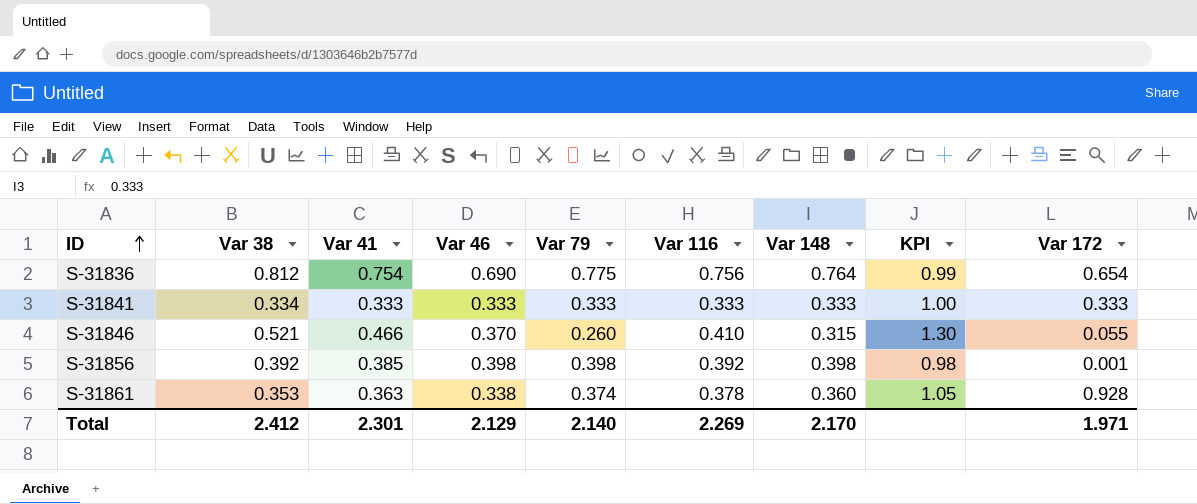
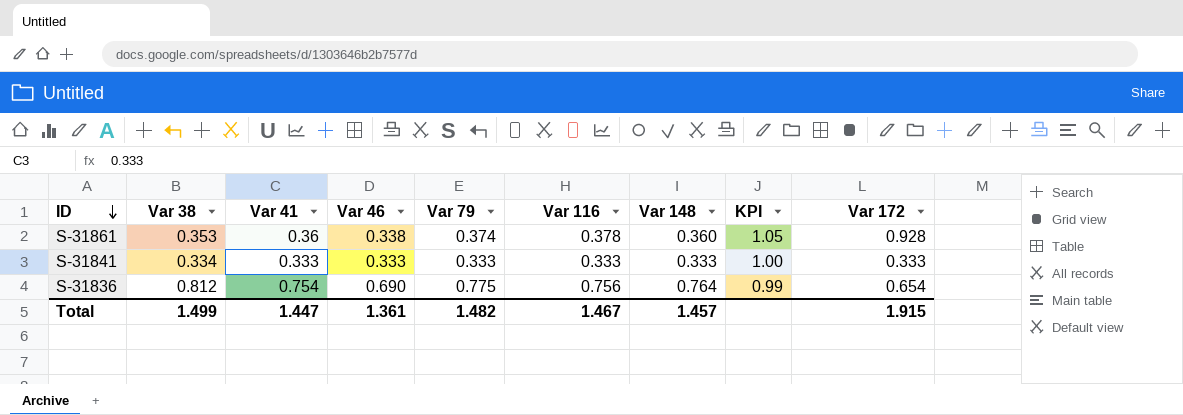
row order: ID ascending -> ID descending
row S-31846: 0.521 | 0.466 | 0.370 | 0.260 | 0.410 | 0.315 | 1.30 | 0.055 -> none
row S-31856: 0.392 | 0.385 | 0.398 | 0.398 | 0.392 | 0.398 | 0.98 | 0.001 -> none
S-31861 | Var 41: 0.363 -> 0.36
Total | Var 38: 2.412 -> 1.499
Total | Var 41: 2.301 -> 1.447
Total | Var 46: 2.129 -> 1.361
Total | Var 79: 2.140 -> 1.482
Total | Var 116: 2.269 -> 1.467
Total | Var 148: 2.170 -> 1.457
Total | Var 172: 1.971 -> 1.915

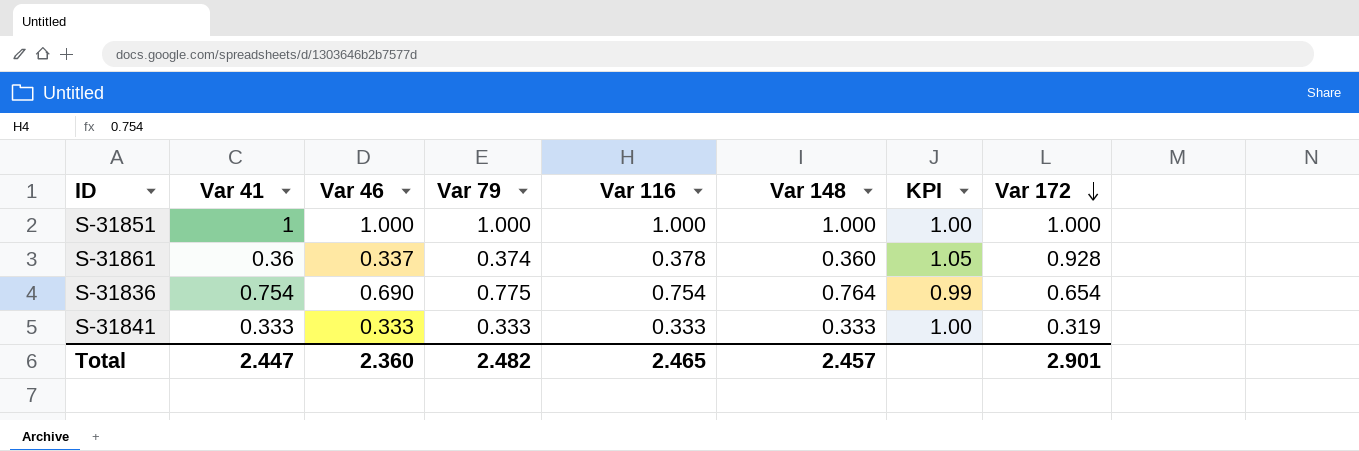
row order: ID descending -> Var 172 descending
column Var 38 | position: 2 -> none
row S-31851: none -> 1 | 1.000 | 1.000 | 1.000 | 1.000 | 1.00 | 1.000
S-31861 | Var 46: 0.338 -> 0.337
S-31836 | Var 116: 0.756 -> 0.754
S-31841 | Var 172: 0.333 -> 0.319
Total | Var 41: 1.447 -> 2.447
Total | Var 46: 1.361 -> 2.360
Total | Var 79: 1.482 -> 2.482
Total | Var 116: 1.467 -> 2.465
Total | Var 148: 1.457 -> 2.457
Total | Var 172: 1.915 -> 2.901

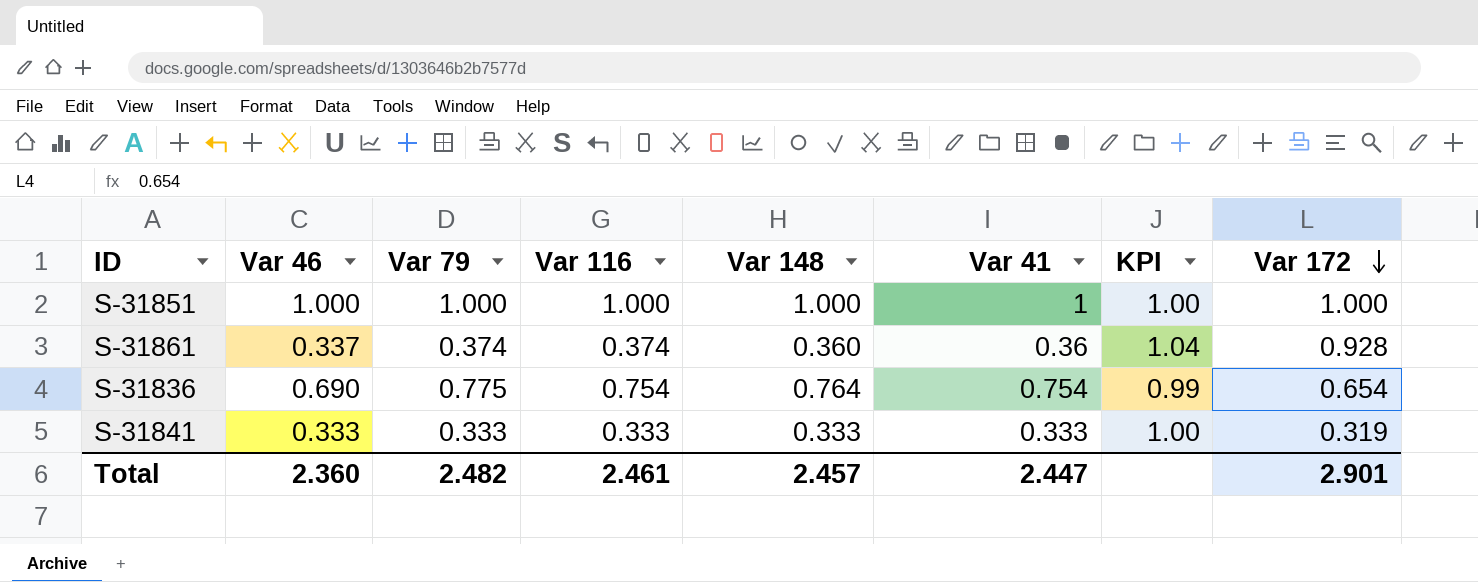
column Var 41 | position: 2 -> 6
S-31861 | Var 116: 0.378 -> 0.374
S-31861 | KPI: 1.05 -> 1.04
Total | Var 116: 2.465 -> 2.461

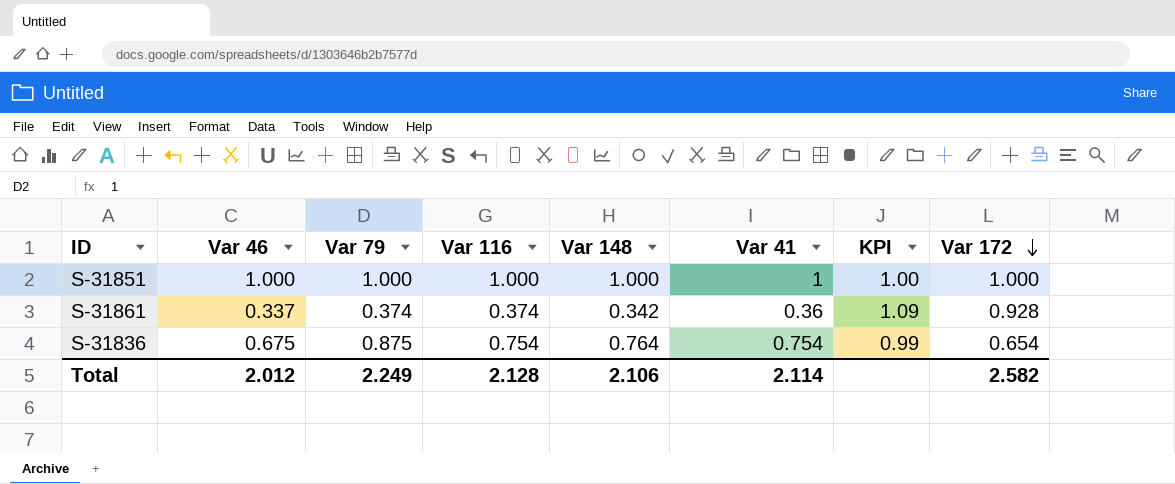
row S-31841: 0.333 | 0.333 | 0.333 | 0.333 | 0.333 | 1.00 | 0.319 -> none
S-31861 | Var 148: 0.360 -> 0.342
S-31861 | KPI: 1.04 -> 1.09
S-31836 | Var 46: 0.690 -> 0.675
S-31836 | Var 79: 0.775 -> 0.875
Total | Var 46: 2.360 -> 2.012
Total | Var 79: 2.482 -> 2.249
Total | Var 116: 2.461 -> 2.128
Total | Var 148: 2.457 -> 2.106
Total | Var 41: 2.447 -> 2.114
Total | Var 172: 2.901 -> 2.582

